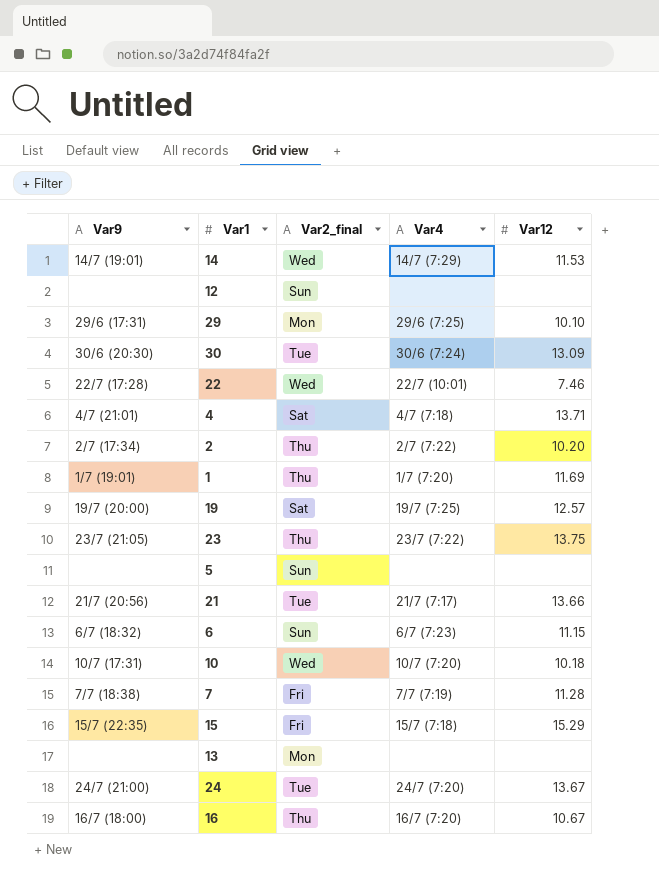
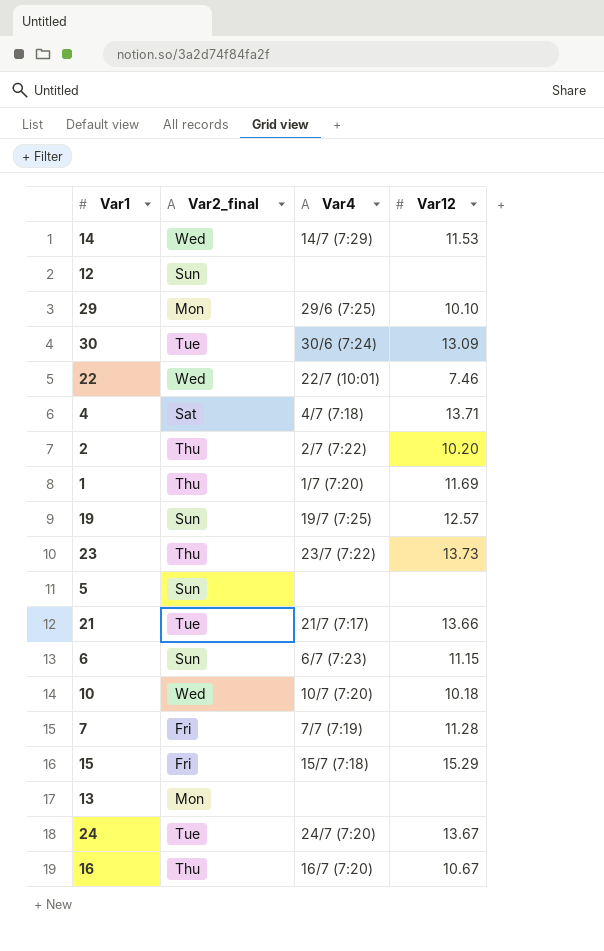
column Var9 | position: 1 -> none
19 | Var2_final: Sat -> Sun
23 | Var12: 13.75 -> 13.73

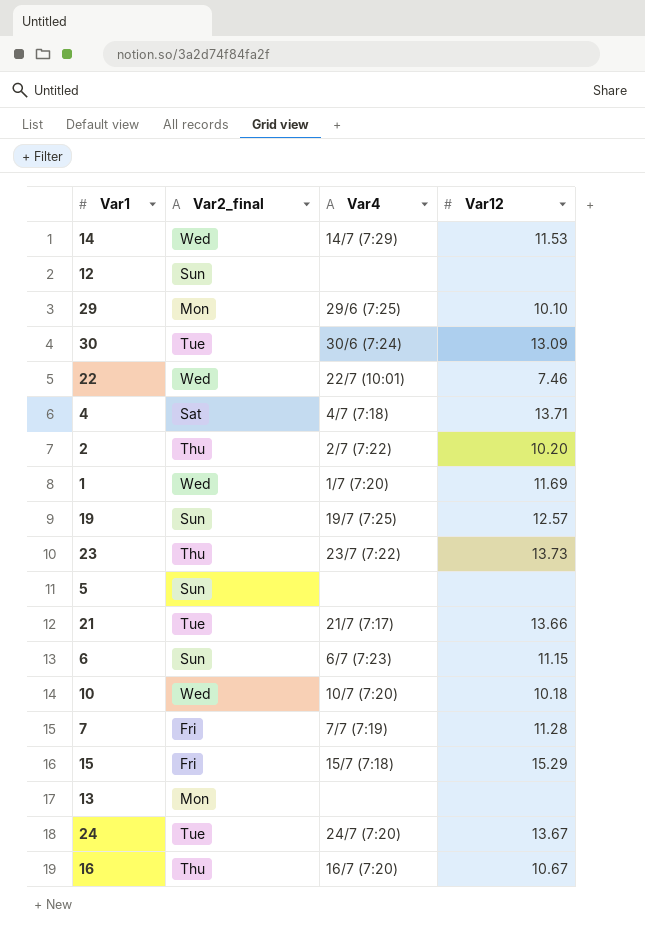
1 | Var2_final: Thu -> Wed

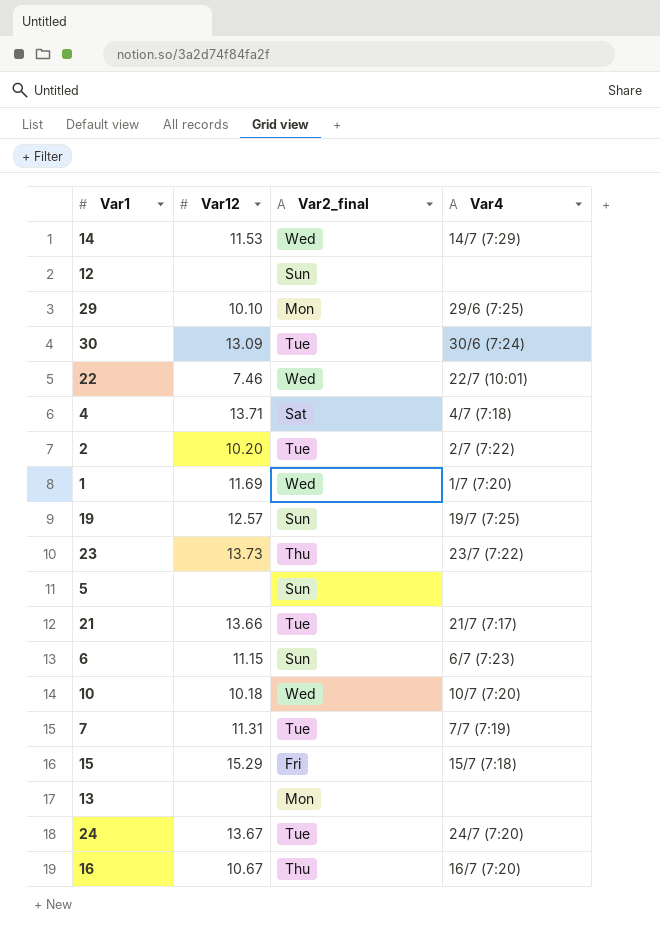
column Var12 | position: 4 -> 2
2 | Var2_final: Thu -> Tue
7 | Var12: 11.28 -> 11.31
7 | Var2_final: Fri -> Tue

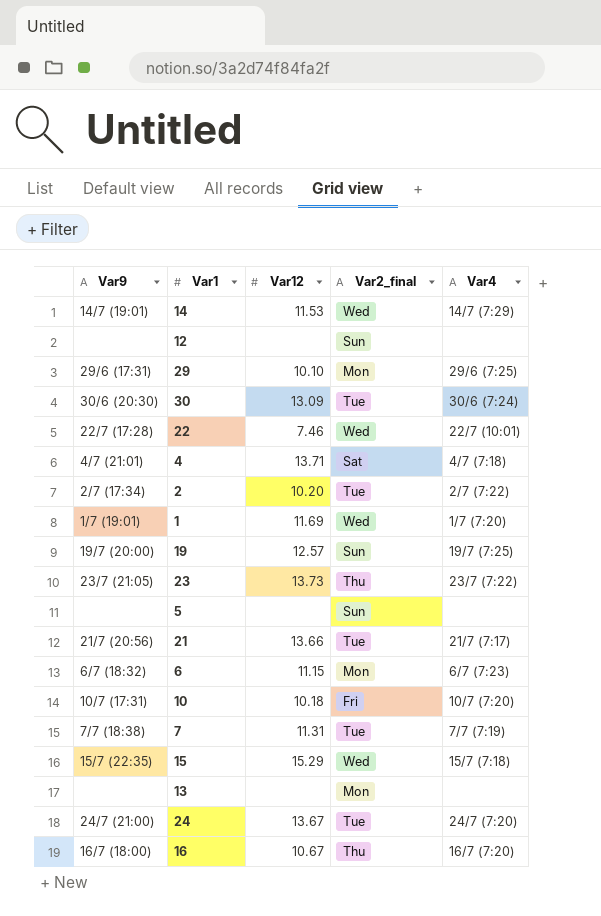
column Var9 | position: none -> 1
6 | Var2_final: Sun -> Mon
10 | Var2_final: Wed -> Fri
15 | Var2_final: Fri -> Wed

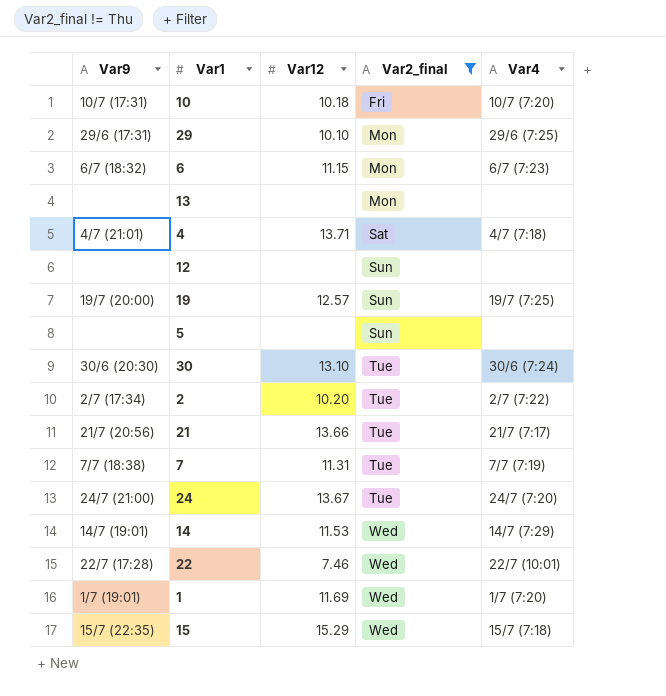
filter: none -> Var2_final != Thu
row order: none -> Var2_final ascending
30 | Var12: 13.09 -> 13.10

